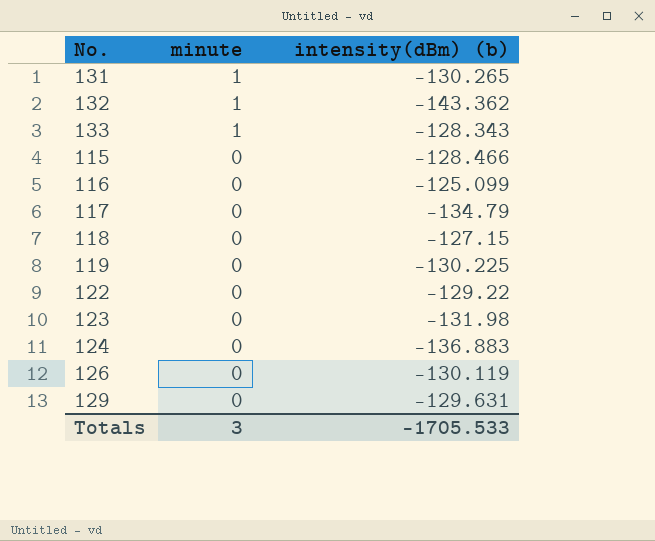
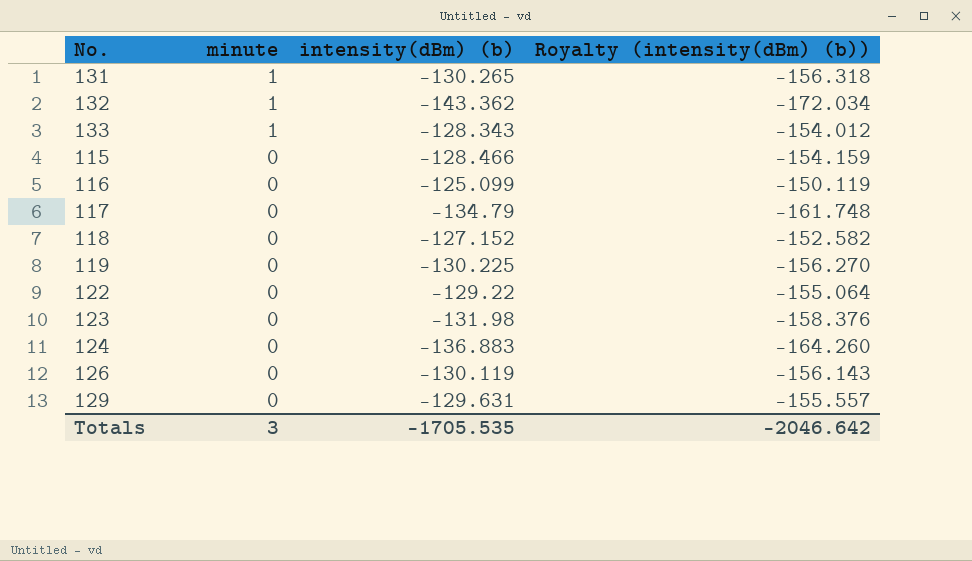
column Royalty (intensity(dBm) (b)) | formula: none -> [intensity(dBm) (b)] * 1.2
118 | intensity(dBm) (b): -127.15 -> -127.152
Totals | intensity(dBm) (b): -1705.533 -> -1705.535

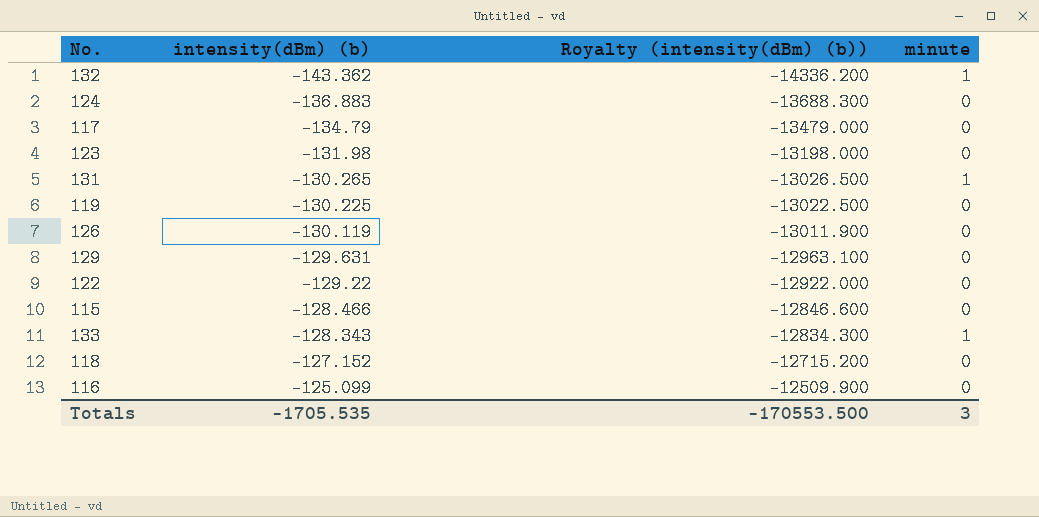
row order: minute descending -> intensity(dBm) (b) ascending
column Royalty (intensity(dBm) (b)) | formula: [intensity(dBm) (b)] * 1.2 -> [intensity(dBm) (b)] * 100
column minute | position: 2 -> 4
Totals | Royalty (intensity(dBm) (b)): -2046.642 -> -170553.500

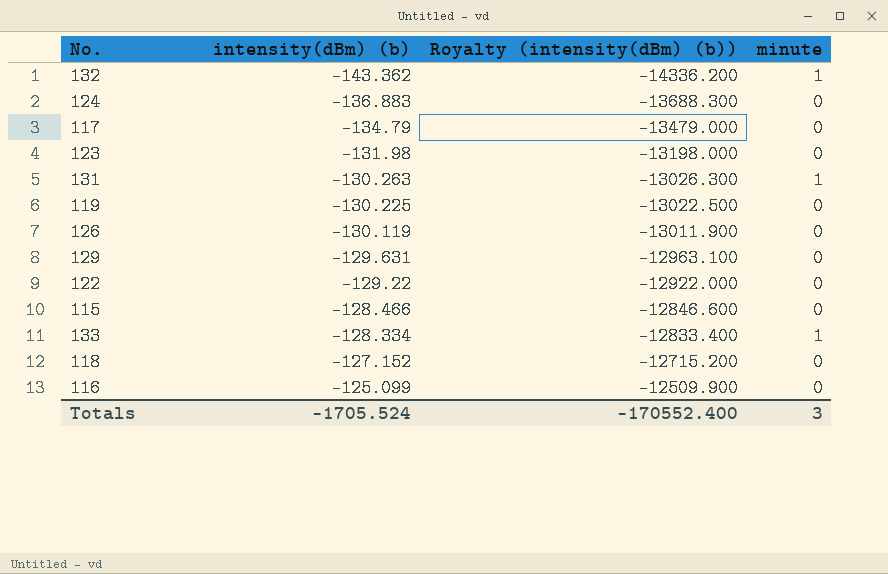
131 | intensity(dBm) (b): -130.265 -> -130.263
131 | Royalty (intensity(dBm) (b)): -13026.500 -> -13026.300
133 | intensity(dBm) (b): -128.343 -> -128.334
133 | Royalty (intensity(dBm) (b)): -12834.300 -> -12833.400
Totals | intensity(dBm) (b): -1705.535 -> -1705.524
Totals | Royalty (intensity(dBm) (b)): -170553.500 -> -170552.400

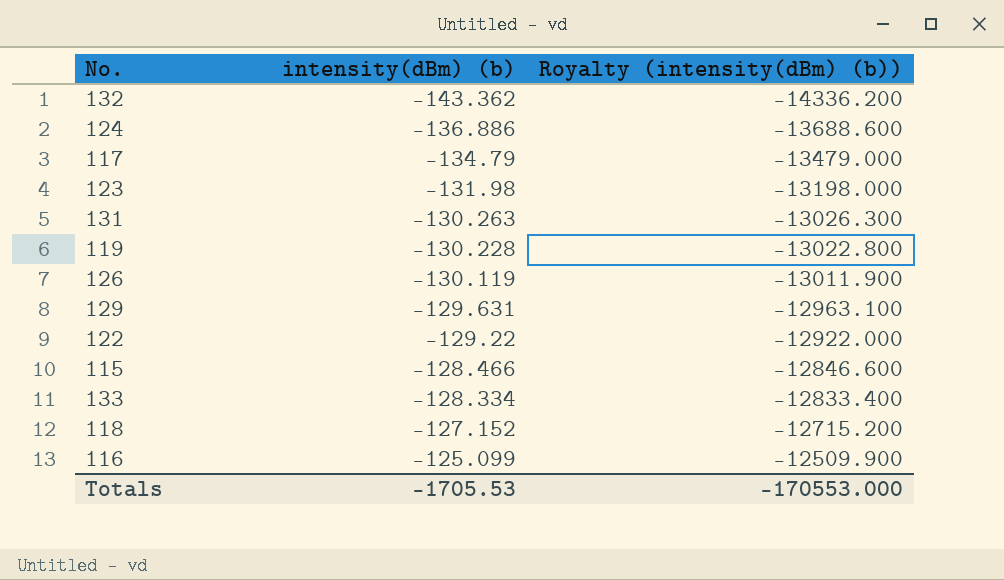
column minute | position: 4 -> none
124 | intensity(dBm) (b): -136.883 -> -136.886
124 | Royalty (intensity(dBm) (b)): -13688.300 -> -13688.600
119 | intensity(dBm) (b): -130.225 -> -130.228
119 | Royalty (intensity(dBm) (b)): -13022.500 -> -13022.800
Totals | intensity(dBm) (b): -1705.524 -> -1705.53
Totals | Royalty (intensity(dBm) (b)): -170552.400 -> -170553.000

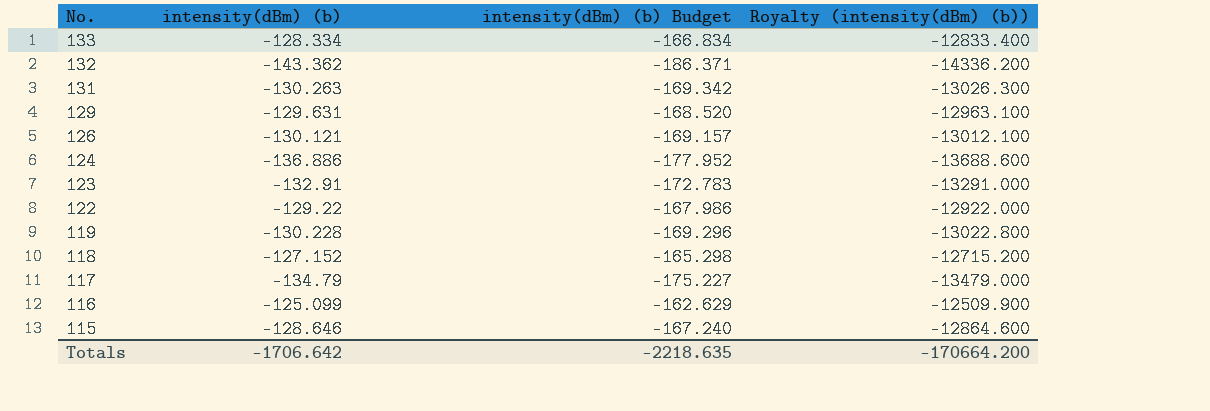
row order: intensity(dBm) (b) ascending -> No. descending
column intensity(dBm) (b) Budget | formula: none -> [intensity(dBm) (b)] * 1.3
126 | intensity(dBm) (b): -130.119 -> -130.121
126 | Royalty (intensity(dBm) (b)): -13011.900 -> -13012.100
123 | intensity(dBm) (b): -131.98 -> -132.91
123 | Royalty (intensity(dBm) (b)): -13198.000 -> -13291.000
115 | intensity(dBm) (b): -128.466 -> -128.646
115 | Royalty (intensity(dBm) (b)): -12846.600 -> -12864.600
Totals | intensity(dBm) (b): -1705.53 -> -1706.642
Totals | Royalty (intensity(dBm) (b)): -170553.000 -> -170664.200

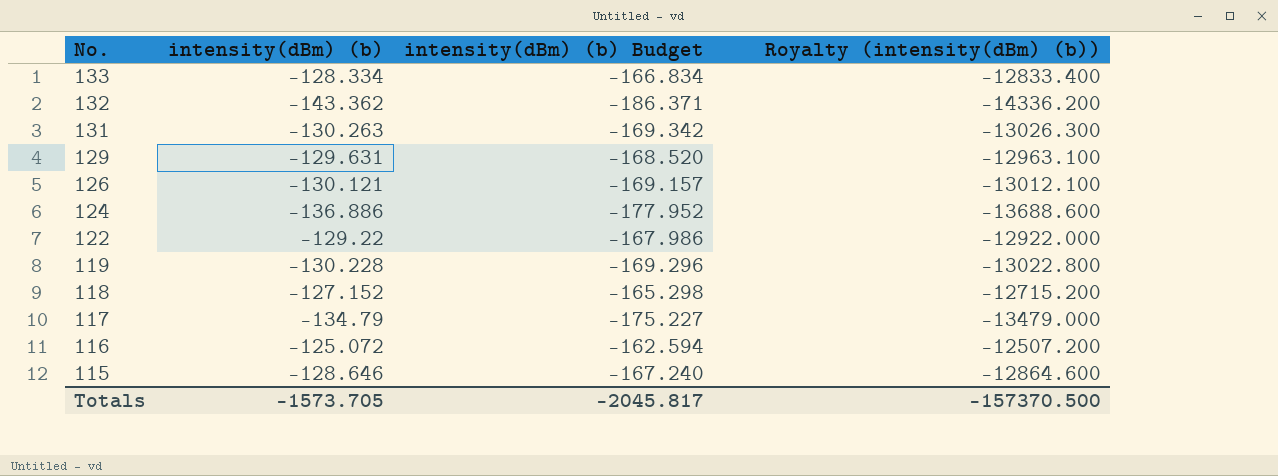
row 123: -132.91 | -172.783 | -13291.000 -> none
116 | intensity(dBm) (b): -125.099 -> -125.072
116 | intensity(dBm) (b) Budget: -162.629 -> -162.594
116 | Royalty (intensity(dBm) (b)): -12509.900 -> -12507.200
Totals | intensity(dBm) (b): -1706.642 -> -1573.705
Totals | intensity(dBm) (b) Budget: -2218.635 -> -2045.817
Totals | Royalty (intensity(dBm) (b)): -170664.200 -> -157370.500

